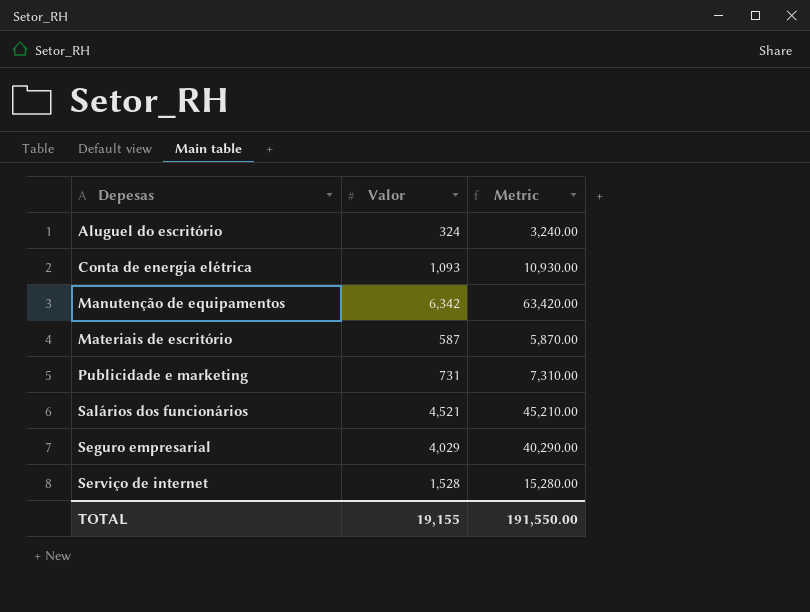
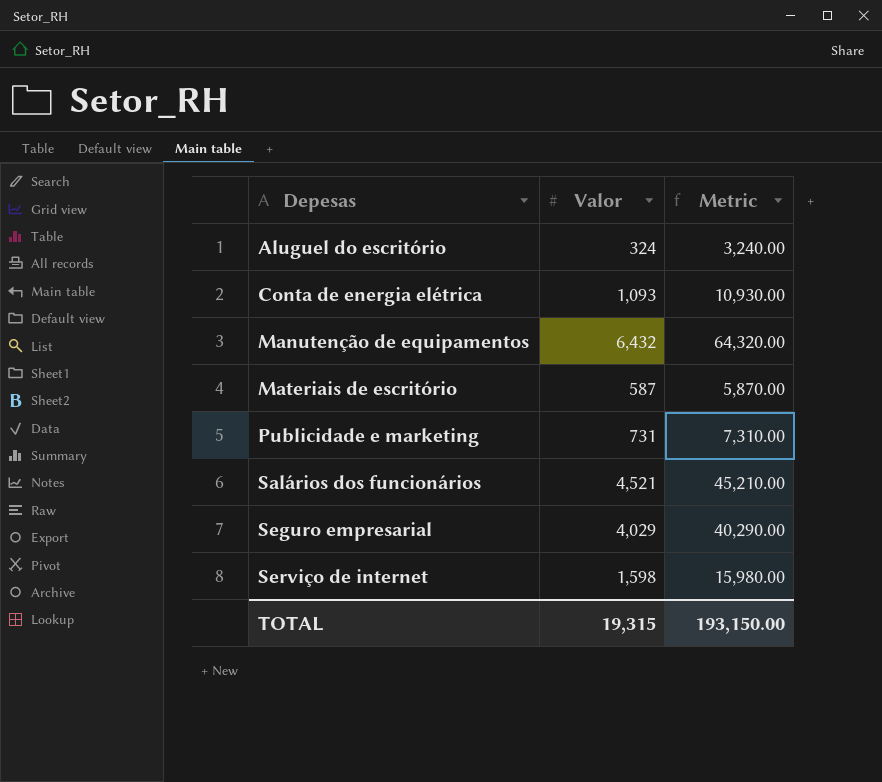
Manutenção de equipamentos | Valor: 6,342 -> 6,432
Manutenção de equipamentos | Metric: 63,420.00 -> 64,320.00
Serviço de internet | Valor: 1,528 -> 1,598
Serviço de internet | Metric: 15,280.00 -> 15,980.00
TOTAL | Valor: 19,155 -> 19,315
TOTAL | Metric: 191,550.00 -> 193,150.00

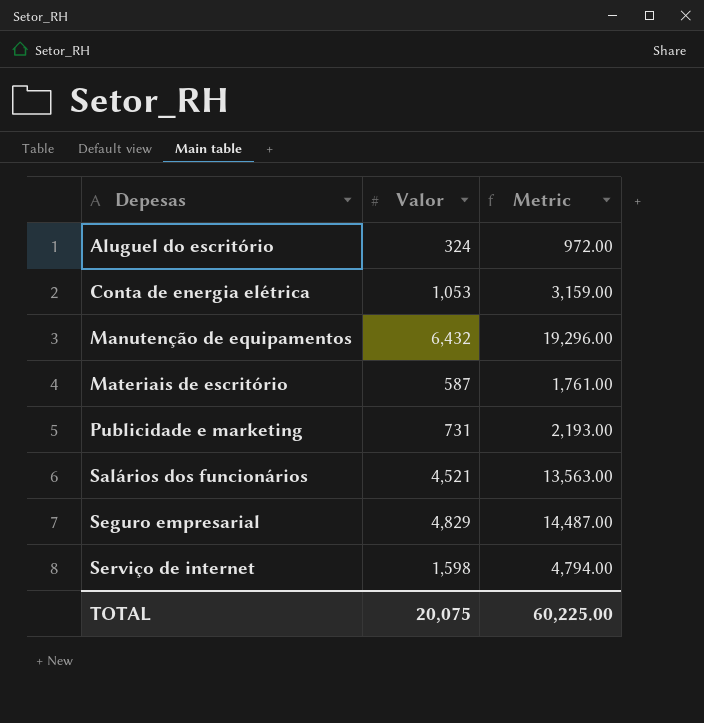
column Metric | formula: [Valor] * 10 -> [Valor] * 3
Conta de energia elétrica | Valor: 1,093 -> 1,053
Seguro empresarial | Valor: 4,029 -> 4,829
TOTAL | Valor: 19,315 -> 20,075
TOTAL | Metric: 193,150.00 -> 60,225.00

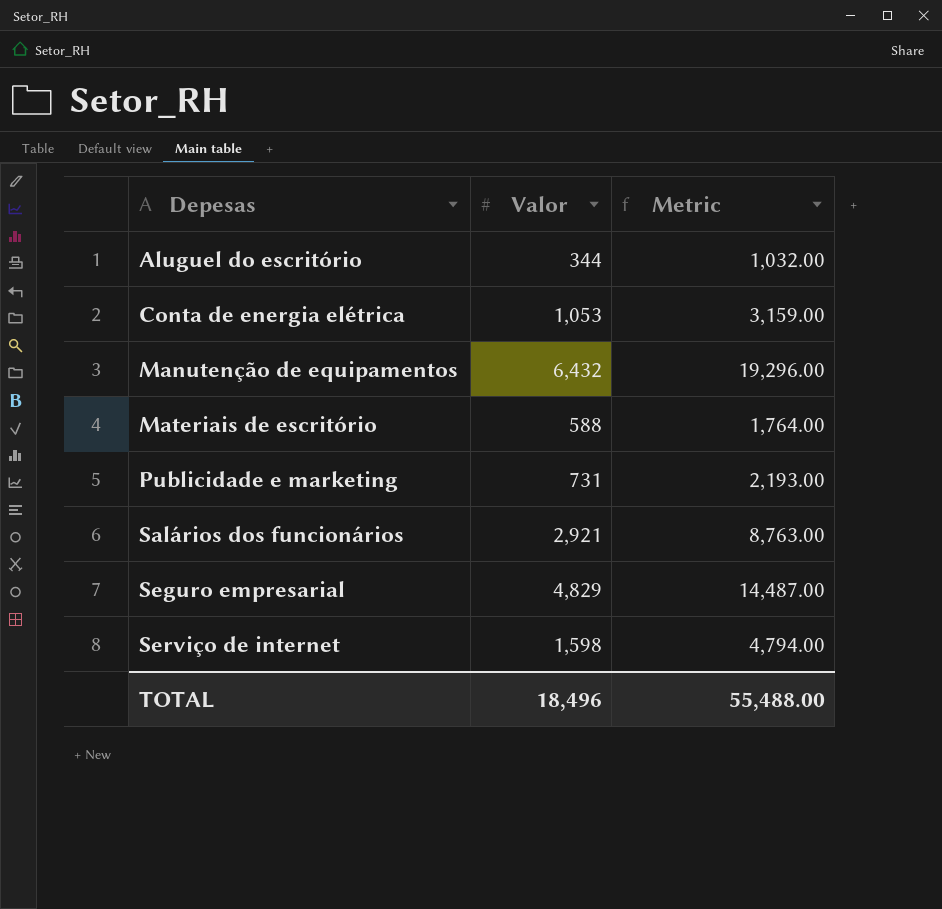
Aluguel do escritório | Valor: 324 -> 344
Aluguel do escritório | Metric: 972.00 -> 1,032.00
Materiais de escritório | Valor: 587 -> 588
Materiais de escritório | Metric: 1,761.00 -> 1,764.00
Salários dos funcionários | Valor: 4,521 -> 2,921
Salários dos funcionários | Metric: 13,563.00 -> 8,763.00
TOTAL | Valor: 20,075 -> 18,496
TOTAL | Metric: 60,225.00 -> 55,488.00

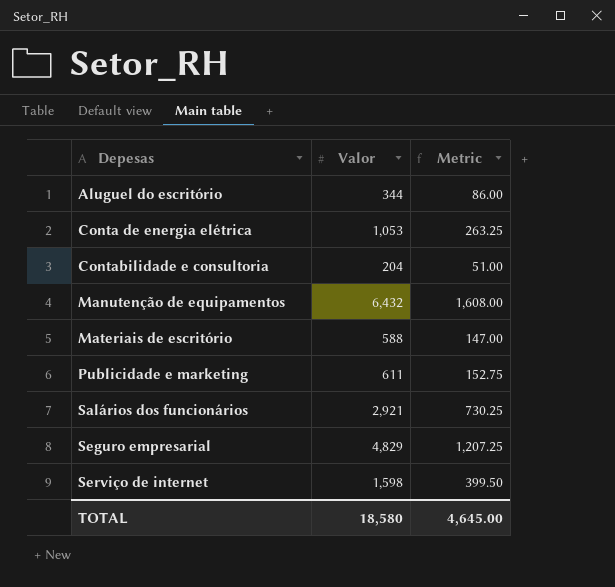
column Metric | formula: [Valor] * 3 -> [Valor] * 0.25
row Contabilidade e consultoria: none -> 204 | 51.00
Publicidade e marketing | Valor: 731 -> 611
TOTAL | Valor: 18,496 -> 18,580
TOTAL | Metric: 55,488.00 -> 4,645.00

